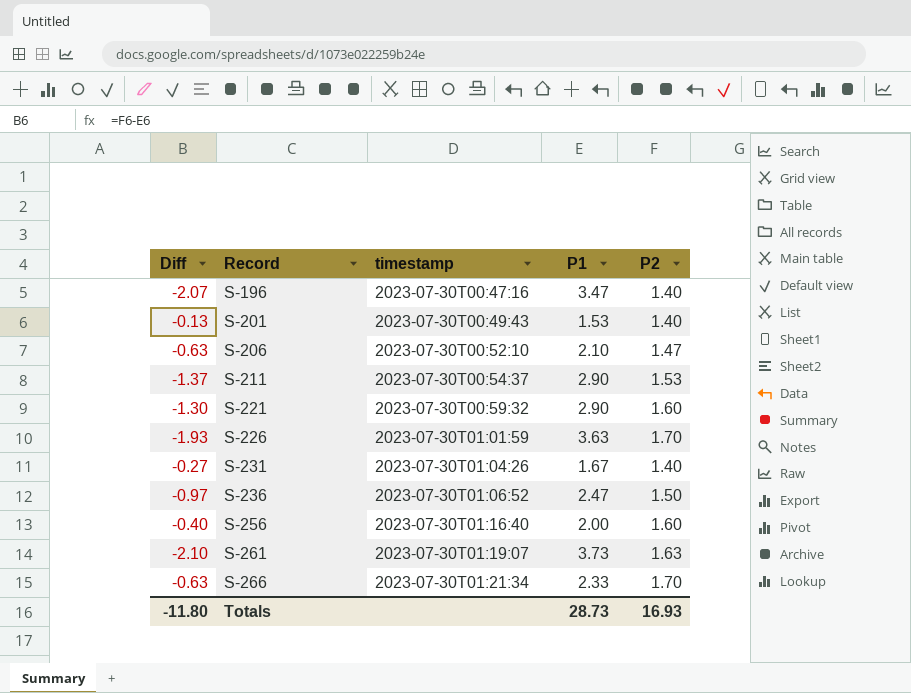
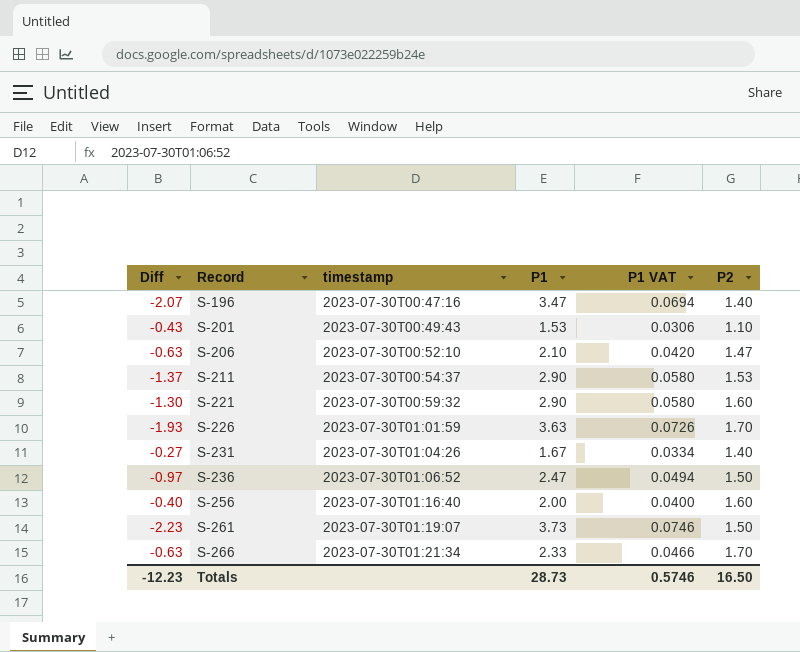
column P1 VAT | formula: none -> [P1] * 0.02
S-201 | Diff: -0.13 -> -0.43
S-201 | P2: 1.40 -> 1.10
S-261 | Diff: -2.10 -> -2.23
S-261 | P2: 1.63 -> 1.50
Totals | Diff: -11.80 -> -12.23
Totals | P2: 16.93 -> 16.50

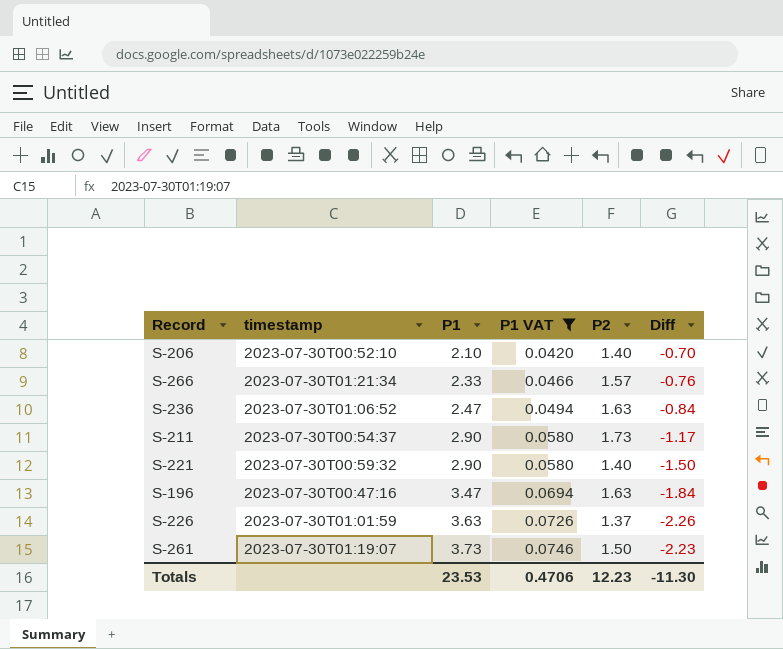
filter: none -> P1 VAT >= 0.0420
row order: Record ascending -> P1 ascending
column Diff | position: 1 -> 6
S-206 | P2: 1.47 -> 1.40
S-206 | Diff: -0.63 -> -0.70
S-266 | P2: 1.70 -> 1.57
S-266 | Diff: -0.63 -> -0.76
S-236 | P2: 1.50 -> 1.63
S-236 | Diff: -0.97 -> -0.84
S-211 | P2: 1.53 -> 1.73
S-211 | Diff: -1.37 -> -1.17
S-221 | P2: 1.60 -> 1.40
S-221 | Diff: -1.30 -> -1.50
S-196 | P2: 1.40 -> 1.63
S-196 | Diff: -2.07 -> -1.84
S-226 | P2: 1.70 -> 1.37
S-226 | Diff: -1.93 -> -2.26
Totals | P1: 28.73 -> 23.53
Totals | P1 VAT: 0.5746 -> 0.4706
Totals | P2: 16.50 -> 12.23
Totals | Diff: -12.23 -> -11.30

